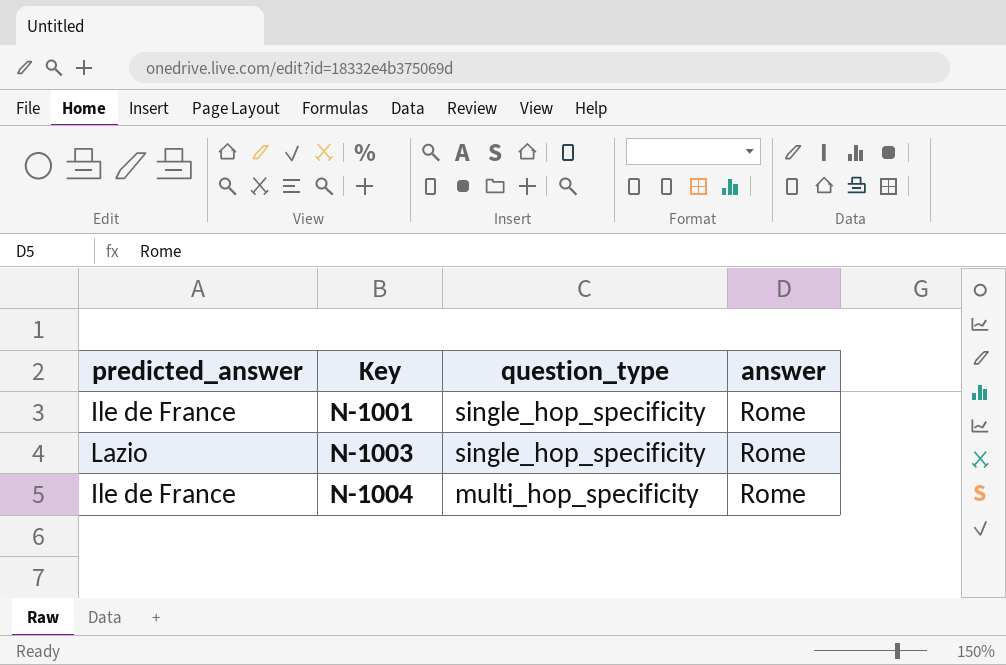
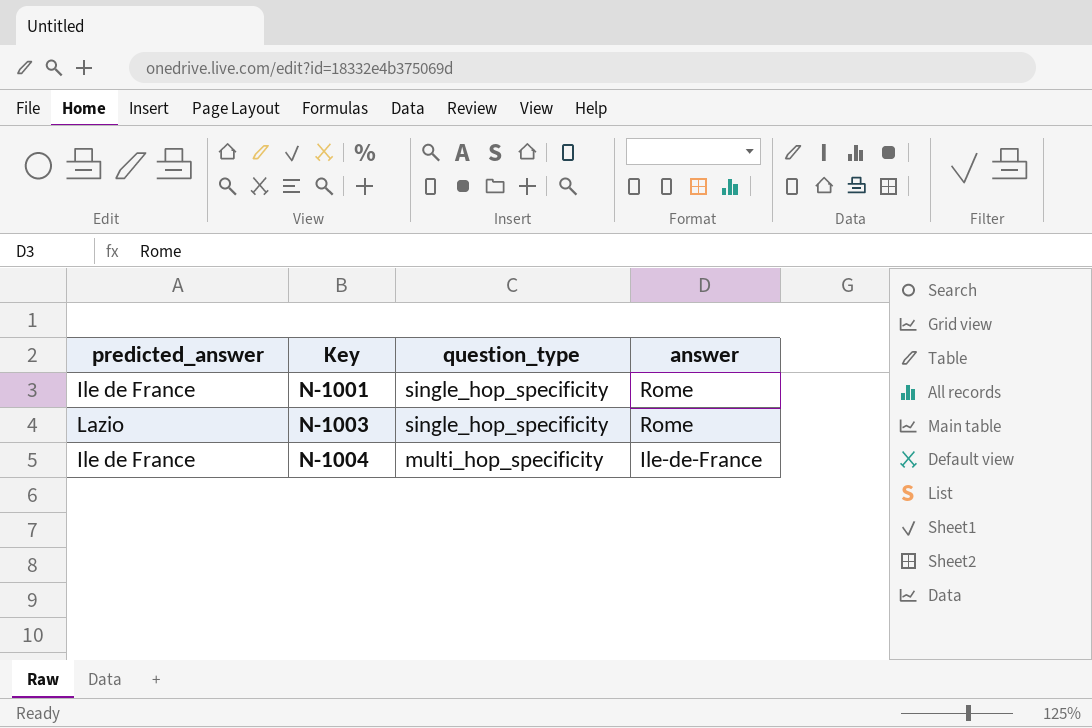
N-1004 | answer: Rome -> Ile-de-France

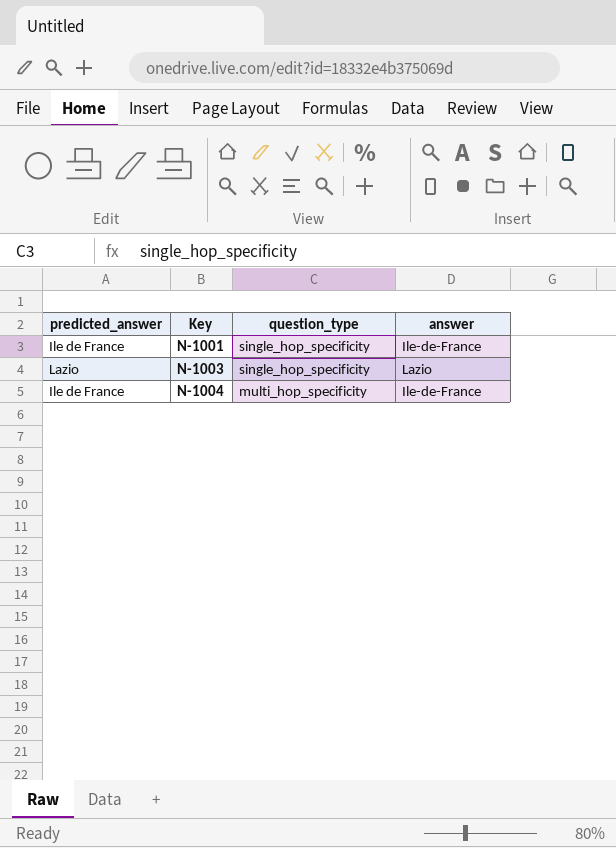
N-1001 | answer: Rome -> Ile-de-France
N-1003 | answer: Rome -> Lazio

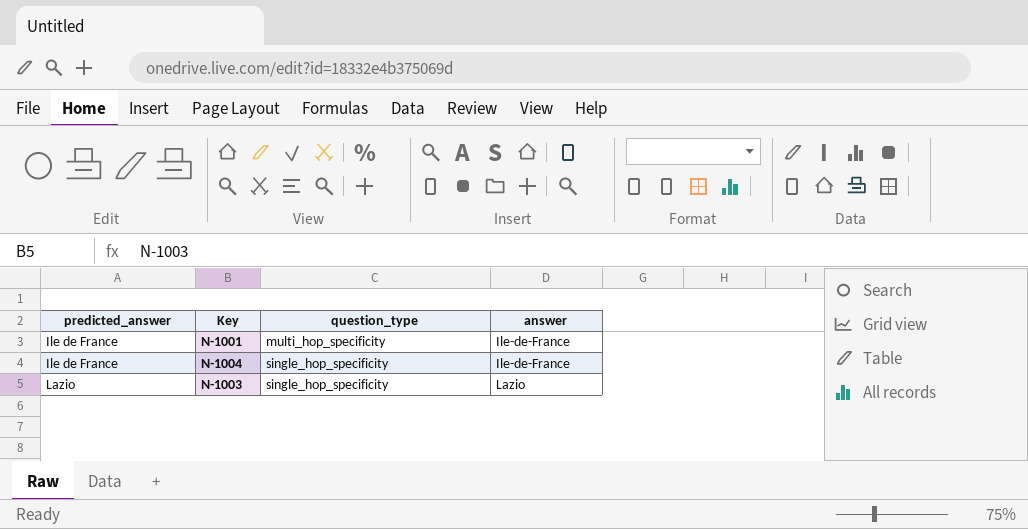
row order: Key ascending -> predicted_answer ascending
N-1001 | question_type: single_hop_specificity -> multi_hop_specificity
N-1004 | question_type: multi_hop_specificity -> single_hop_specificity

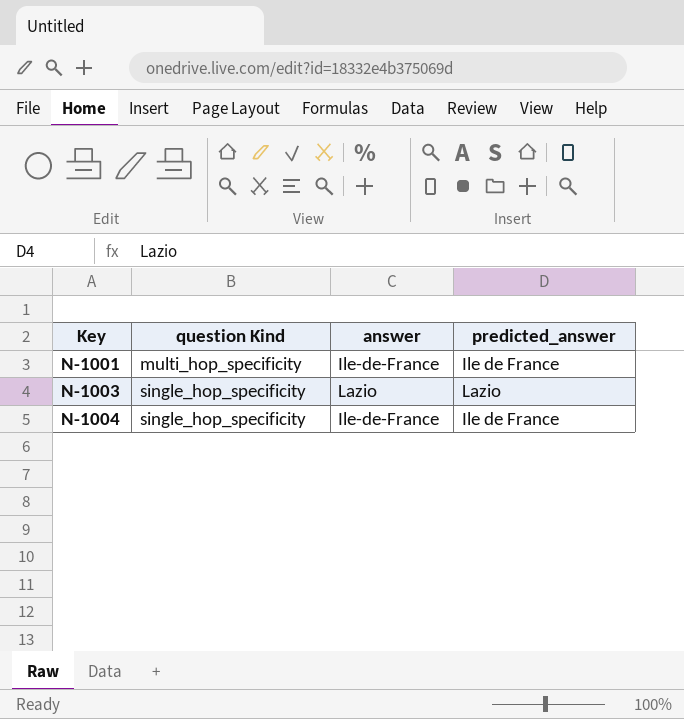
row order: predicted_answer ascending -> Key ascending
column name: question_type -> question Kind
column predicted_answer | position: 1 -> 4

